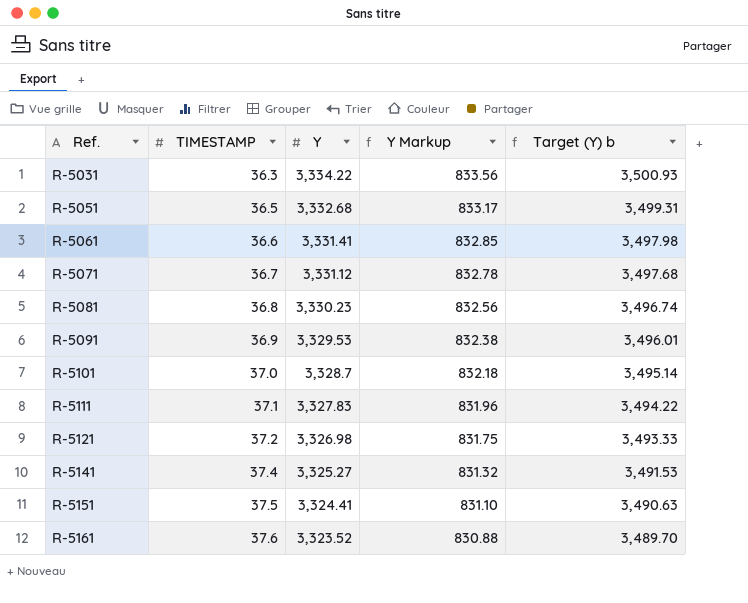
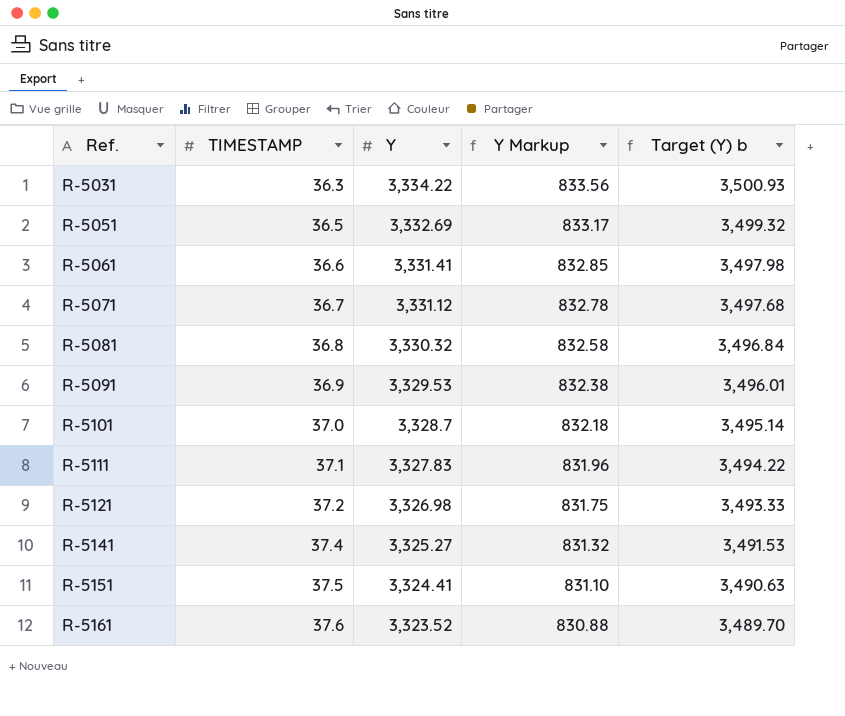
R-5051 | Y: 3,332.68 -> 3,332.69
R-5051 | Target (Y) b: 3,499.31 -> 3,499.32
R-5081 | Y: 3,330.23 -> 3,330.32
R-5081 | Y Markup: 832.56 -> 832.58
R-5081 | Target (Y) b: 3,496.74 -> 3,496.84

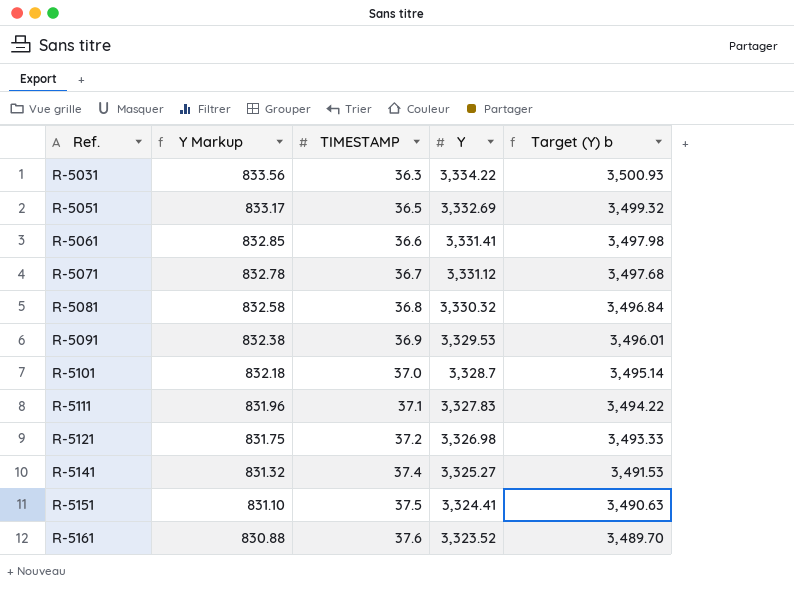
column Y Markup | position: 4 -> 2

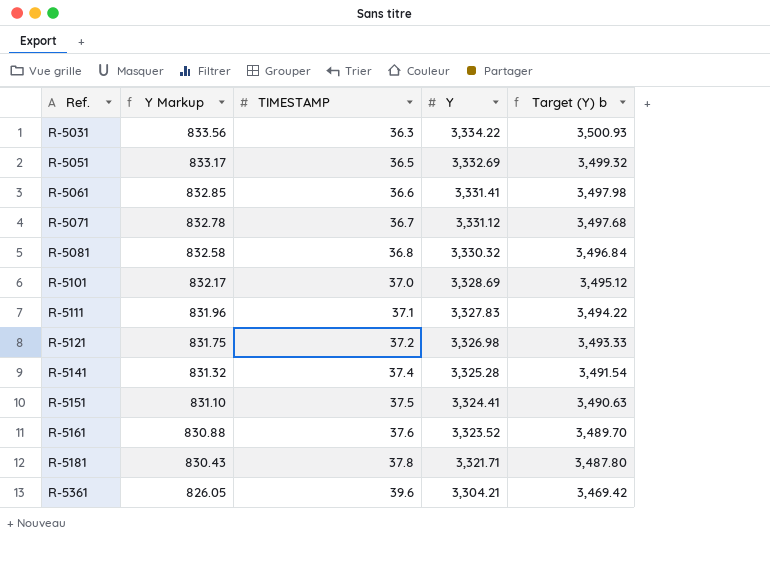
row R-5091: 832.38 | 36.9 | 3,329.53 | 3,496.01 -> none
R-5101 | Y Markup: 832.18 -> 832.17
R-5101 | Y: 3,328.7 -> 3,328.69
R-5101 | Target (Y) b: 3,495.14 -> 3,495.12
R-5141 | Y: 3,325.27 -> 3,325.28
R-5141 | Target (Y) b: 3,491.53 -> 3,491.54
row R-5181: none -> 830.43 | 37.8 | 3,321.71 | 3,487.80
row R-5361: none -> 826.05 | 39.6 | 3,304.21 | 3,469.42

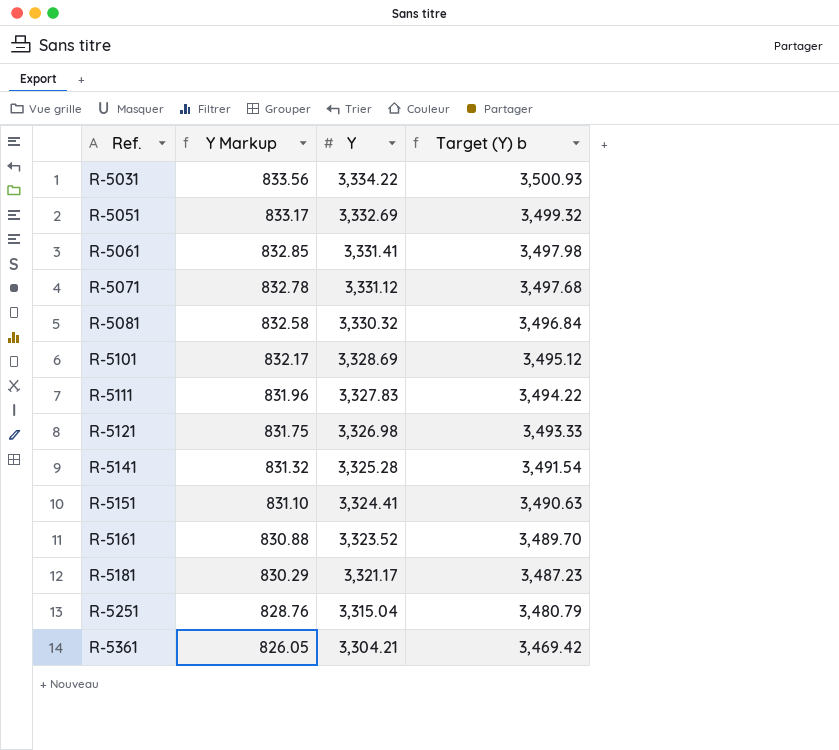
column TIMESTAMP | position: 3 -> none
R-5181 | Y Markup: 830.43 -> 830.29
R-5181 | Y: 3,321.71 -> 3,321.17
R-5181 | Target (Y) b: 3,487.80 -> 3,487.23
row R-5251: none -> 828.76 | 3,315.04 | 3,480.79

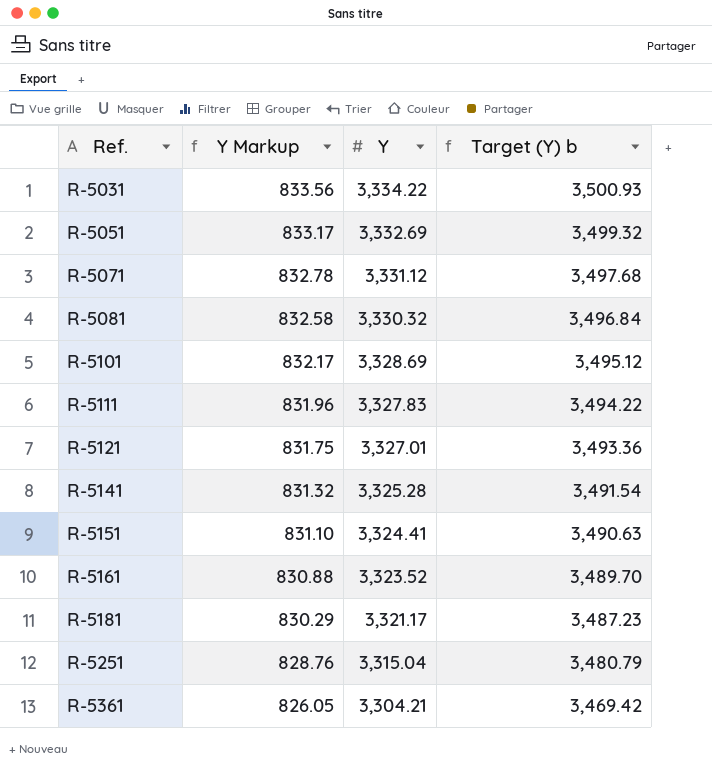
row R-5061: 832.85 | 3,331.41 | 3,497.98 -> none
R-5121 | Y: 3,326.98 -> 3,327.01
R-5121 | Target (Y) b: 3,493.33 -> 3,493.36

